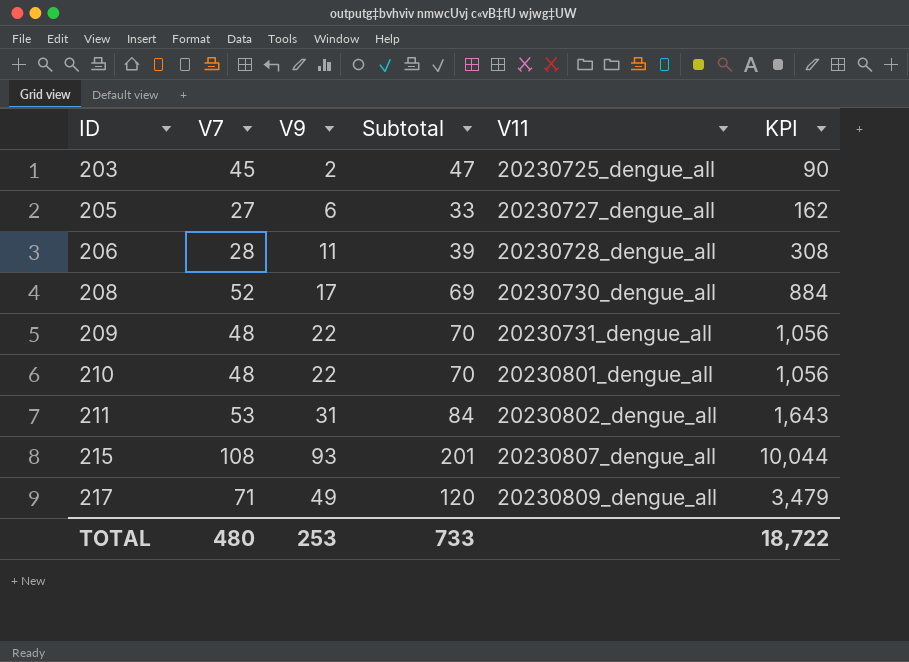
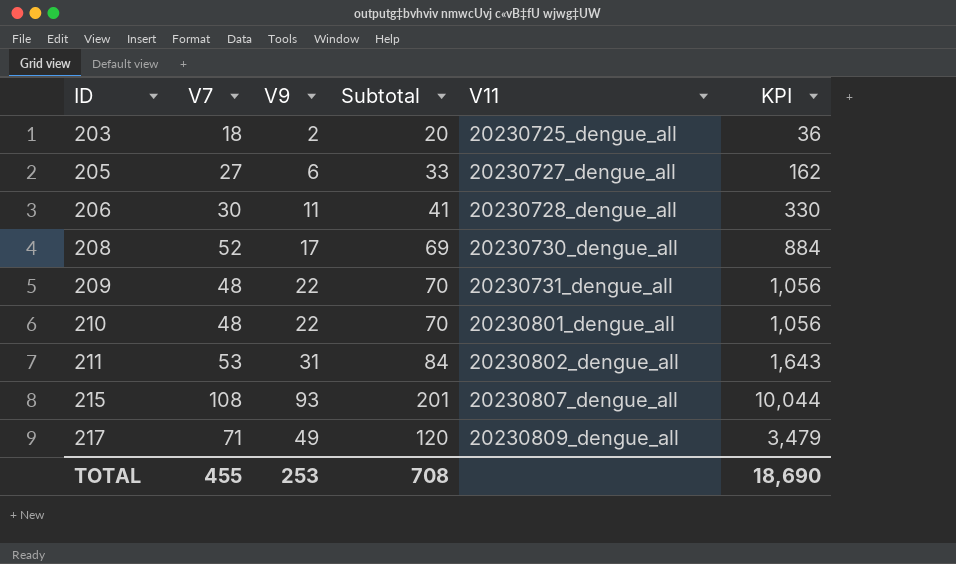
203 | V7: 45 -> 18
203 | Subtotal: 47 -> 20
203 | KPI: 90 -> 36
206 | V7: 28 -> 30
206 | Subtotal: 39 -> 41
206 | KPI: 308 -> 330
TOTAL | V7: 480 -> 455
TOTAL | Subtotal: 733 -> 708
TOTAL | KPI: 18,722 -> 18,690

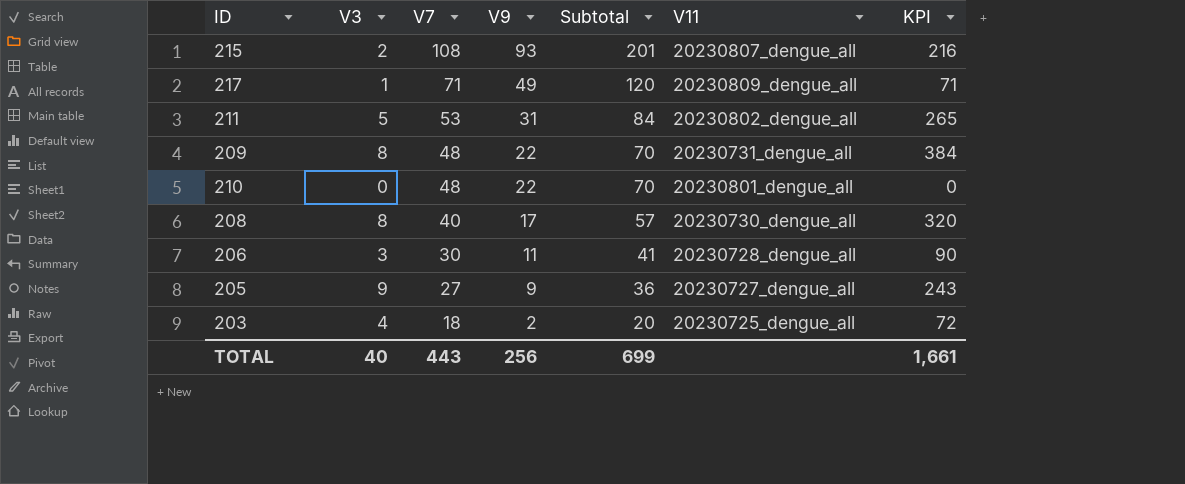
row order: ID ascending -> V7 descending
column V3 | position: none -> 2
column KPI | formula: [V7] * [V9] -> [V3] * [V7]
208 | V7: 52 -> 40
208 | Subtotal: 69 -> 57
205 | V9: 6 -> 9
205 | Subtotal: 33 -> 36
TOTAL | V7: 455 -> 443
TOTAL | V9: 253 -> 256
TOTAL | Subtotal: 708 -> 699
TOTAL | KPI: 18,690 -> 1,661

